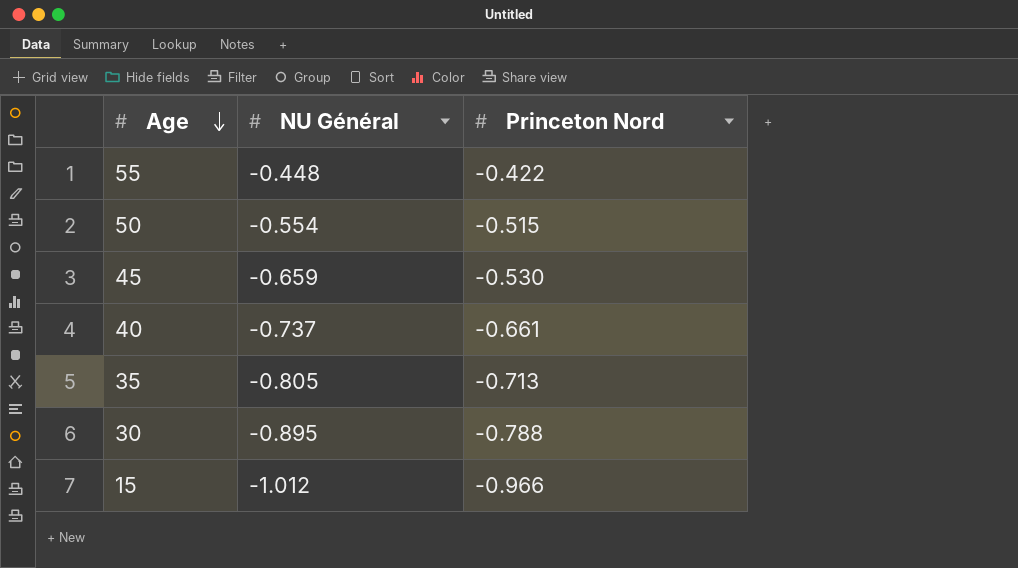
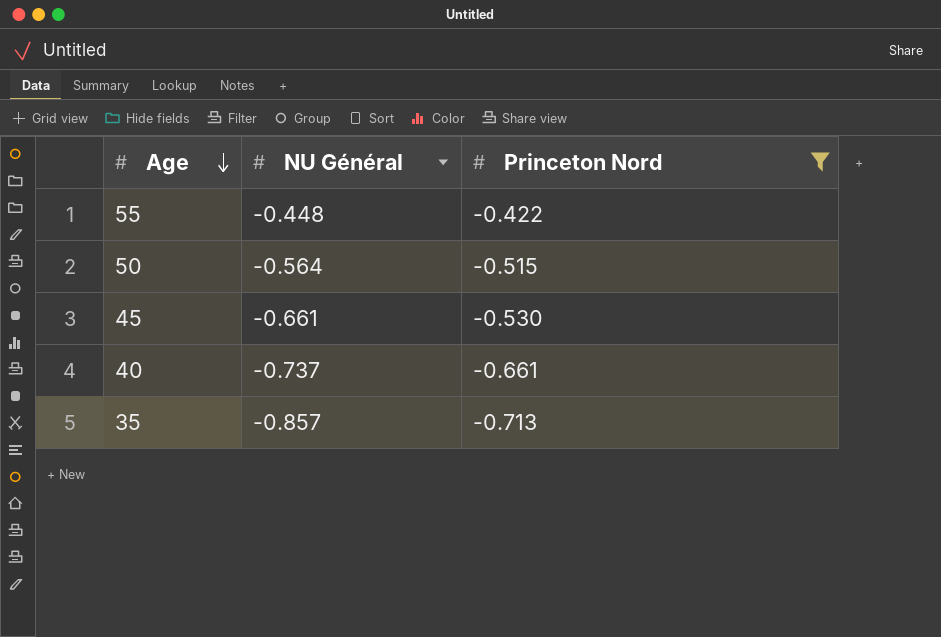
filter: none -> Princeton Nord >= -0.713
50 | NU Général: -0.554 -> -0.564
45 | NU Général: -0.659 -> -0.661
35 | NU Général: -0.805 -> -0.857

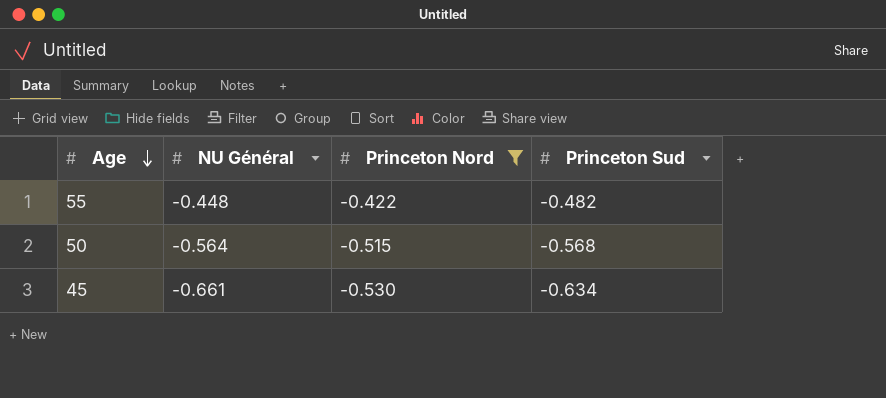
column Princeton Sud | position: none -> 4
row 40: -0.737 | -0.661 -> none
row 35: -0.857 | -0.713 -> none

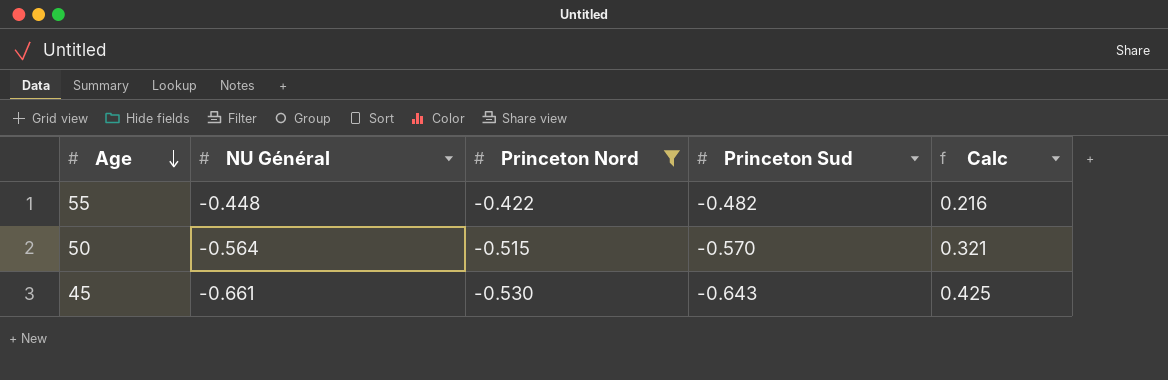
column Calc | formula: none -> [NU Général] * [Princeton Sud]
50 | Princeton Sud: -0.568 -> -0.570
45 | Princeton Sud: -0.634 -> -0.643

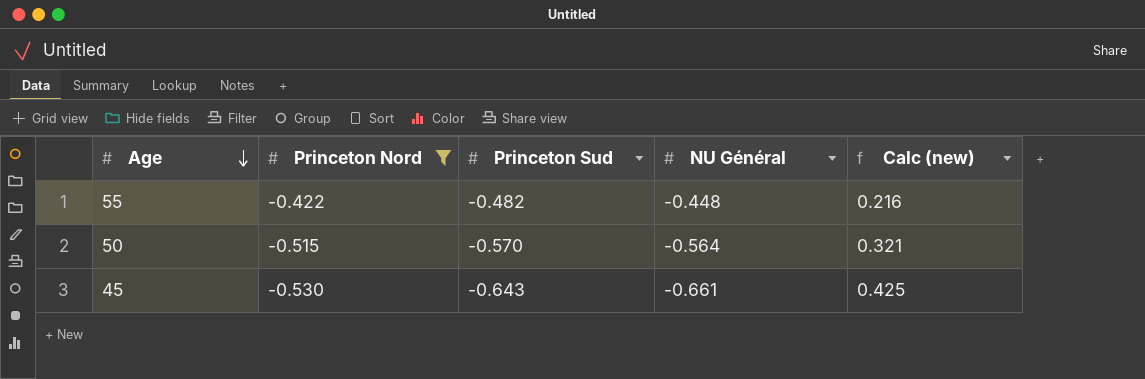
column NU Général | position: 2 -> 4
column name: Calc -> Calc (new)

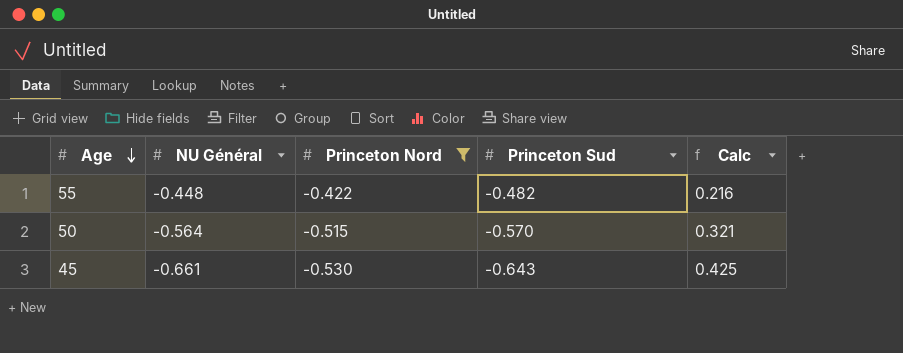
column NU Général | position: 4 -> 2
column name: Calc (new) -> Calc

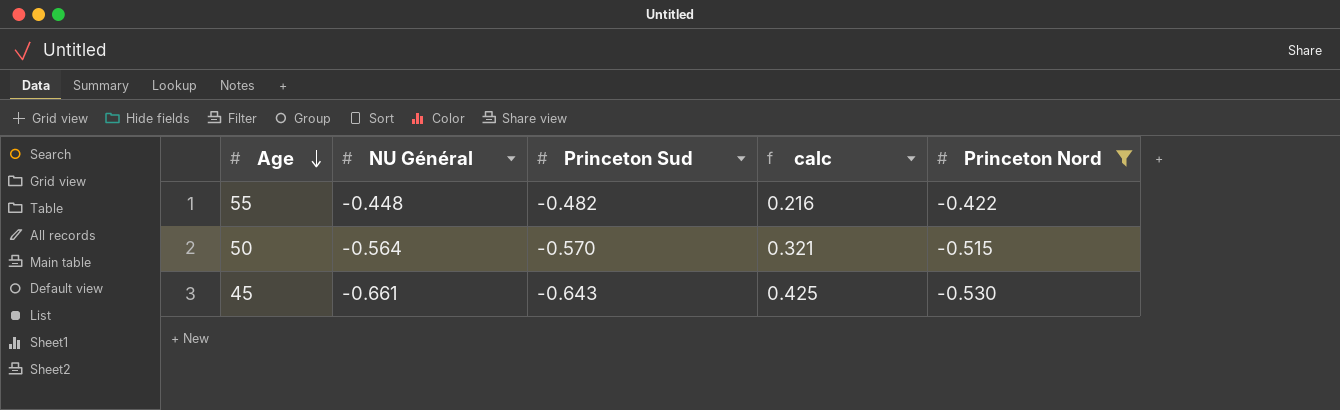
column name: Calc -> calc
column Princeton Nord | position: 3 -> 5

